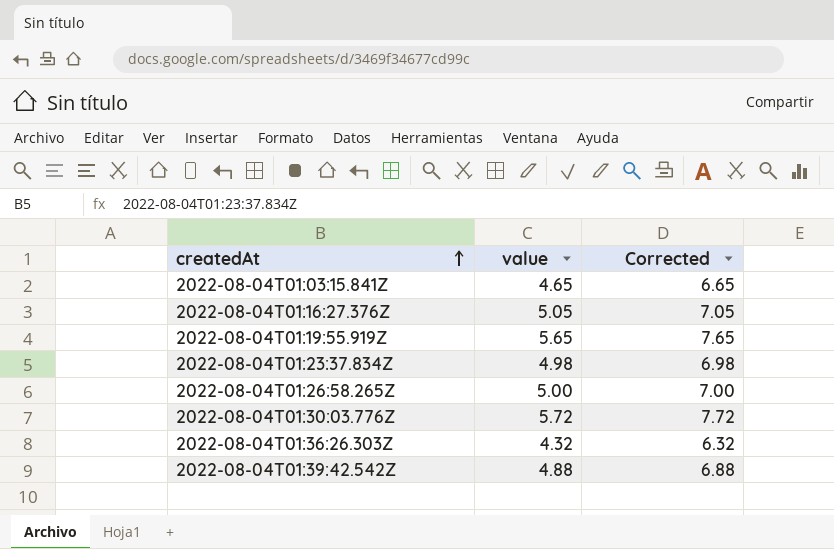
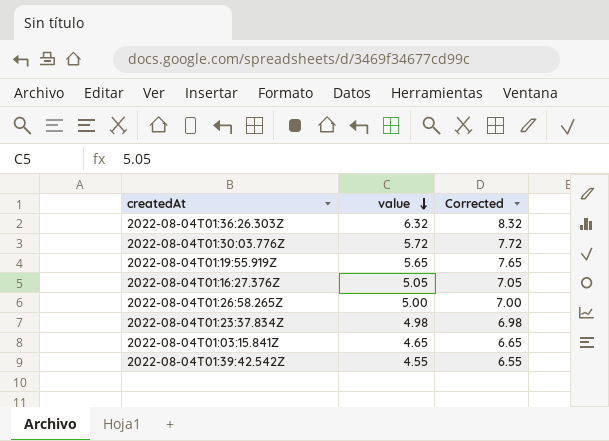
row order: createdAt ascending -> value descending
2022-08-04T01:36:26.303Z | value: 4.32 -> 6.32
2022-08-04T01:36:26.303Z | Corrected: 6.32 -> 8.32
2022-08-04T01:39:42.542Z | value: 4.88 -> 4.55
2022-08-04T01:39:42.542Z | Corrected: 6.88 -> 6.55

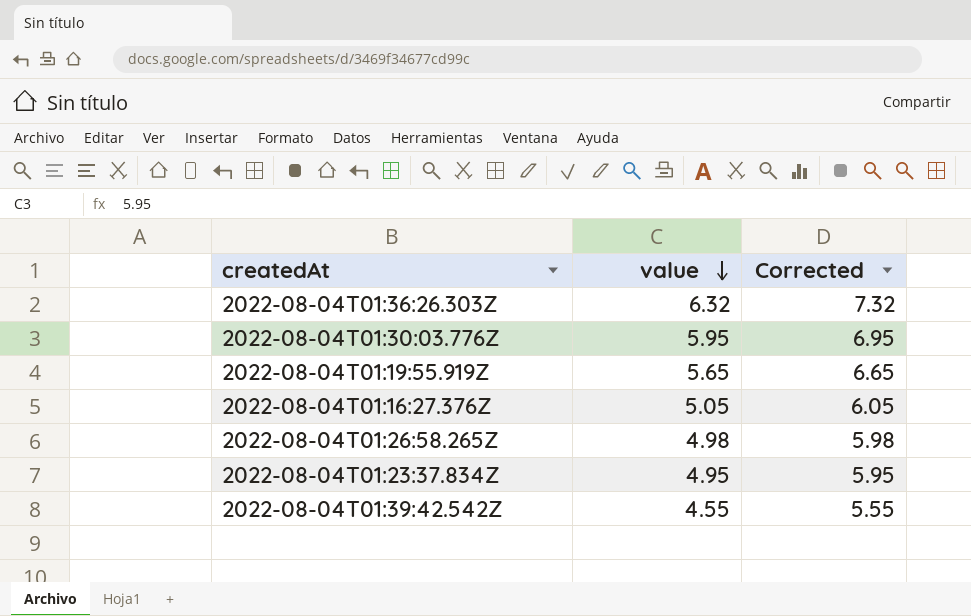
column Corrected | formula: [value] + 2 -> [value] + 1
row 2022-08-04T01:03:15.841Z: 4.65 | 6.65 -> none
2022-08-04T01:30:03.776Z | value: 5.72 -> 5.95
2022-08-04T01:26:58.265Z | value: 5.00 -> 4.98
2022-08-04T01:23:37.834Z | value: 4.98 -> 4.95

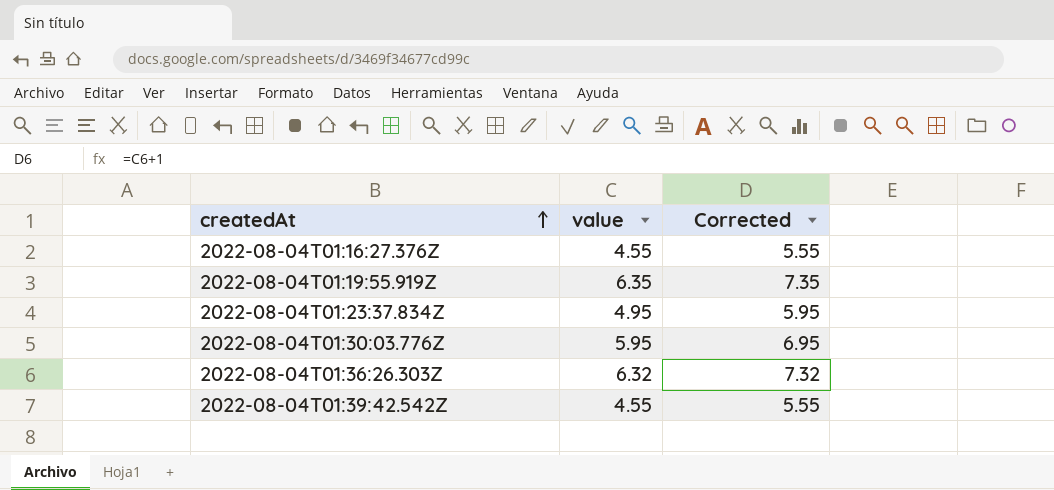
row order: value descending -> createdAt ascending
row 2022-08-04T01:26:58.265Z: 4.98 | 5.98 -> none
2022-08-04T01:16:27.376Z | value: 5.05 -> 4.55
2022-08-04T01:16:27.376Z | Corrected: 6.05 -> 5.55
2022-08-04T01:19:55.919Z | value: 5.65 -> 6.35
2022-08-04T01:19:55.919Z | Corrected: 6.65 -> 7.35

